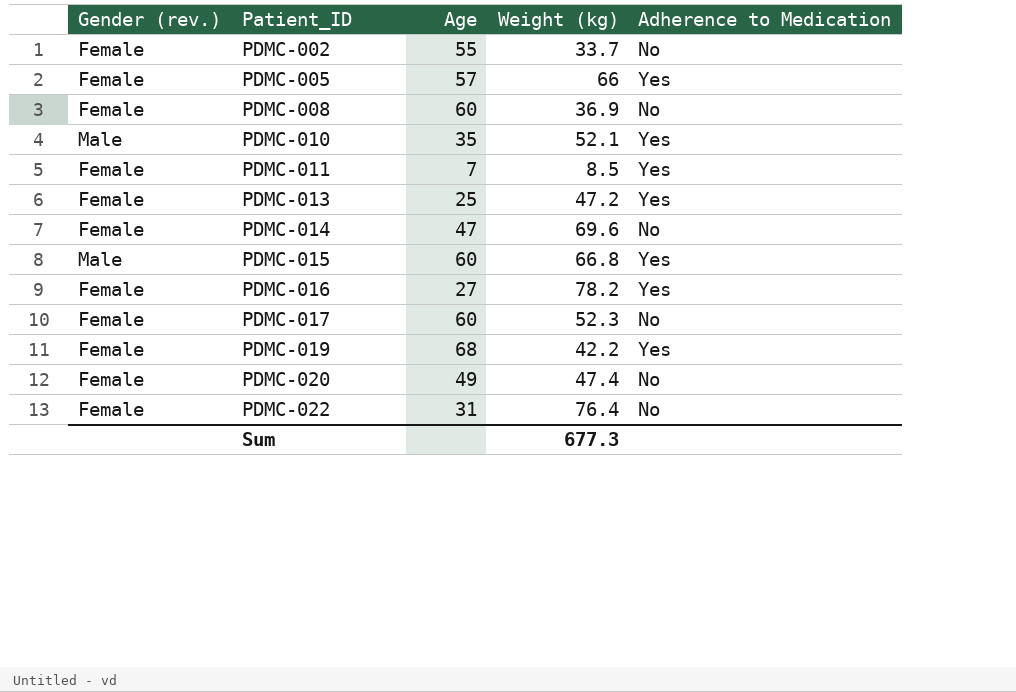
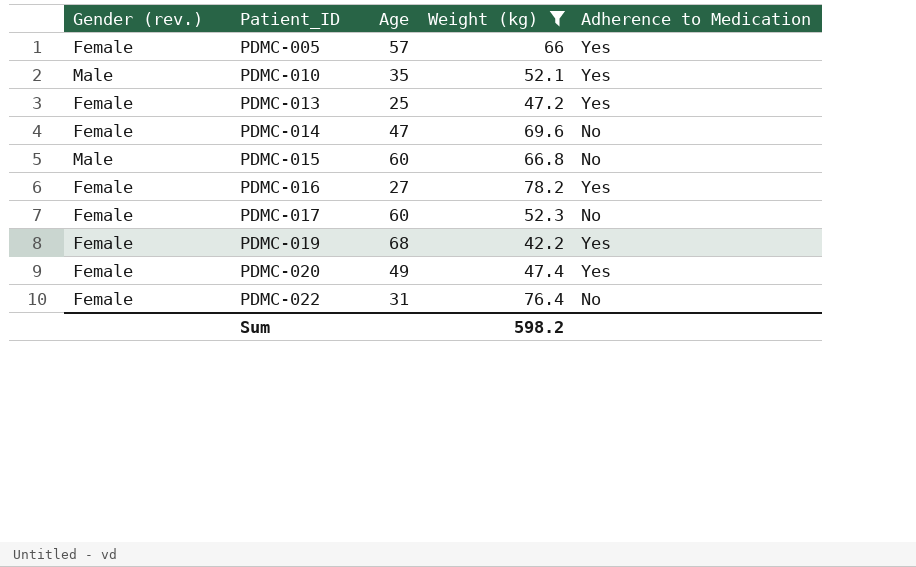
filter: none -> Weight (kg) >= 42.2
PDMC-015 | Adherence to Medication: Yes -> No
PDMC-020 | Adherence to Medication: No -> Yes
Sum | Weight (kg): 677.3 -> 598.2

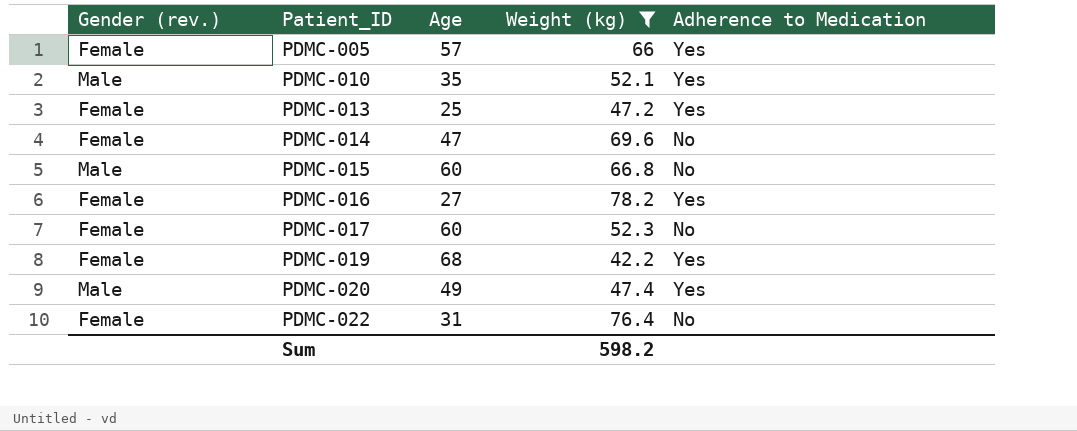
PDMC-020 | Gender (rev.): Female -> Male

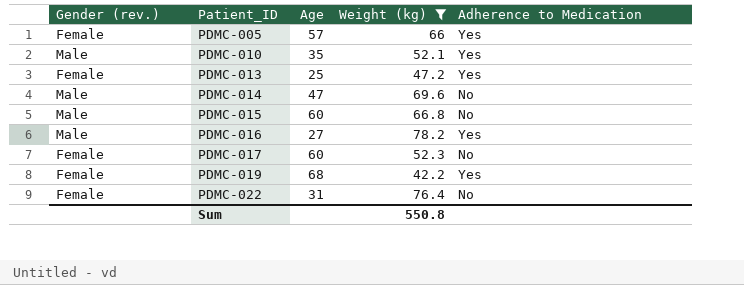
row PDMC-020: Male | 49 | 47.4 | Yes -> none
PDMC-014 | Gender (rev.): Female -> Male
PDMC-016 | Gender (rev.): Female -> Male
Sum | Weight (kg): 598.2 -> 550.8

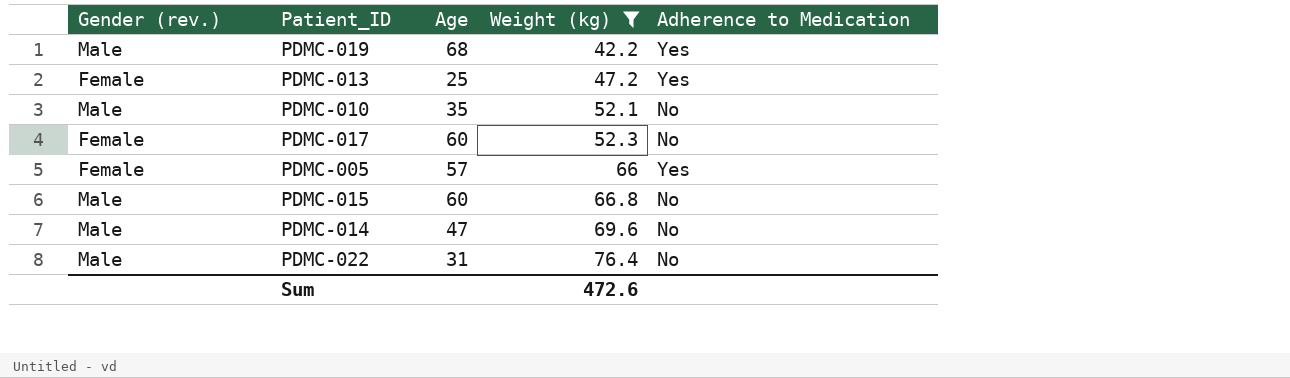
row order: Patient_ID ascending -> Weight (kg) ascending
row PDMC-016: Male | 27 | 78.2 | Yes -> none
PDMC-019 | Gender (rev.): Female -> Male
PDMC-010 | Adherence to Medication: Yes -> No
PDMC-022 | Gender (rev.): Female -> Male
Sum | Weight (kg): 550.8 -> 472.6

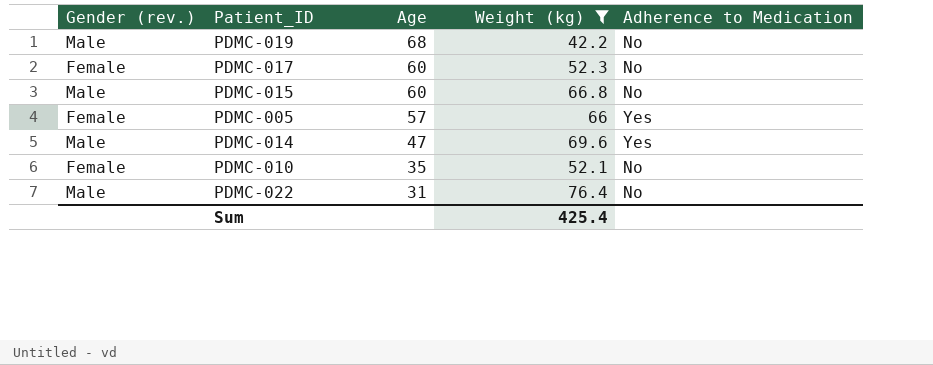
row order: Weight (kg) ascending -> Age descending
row PDMC-013: Female | 25 | 47.2 | Yes -> none
PDMC-019 | Adherence to Medication: Yes -> No
PDMC-014 | Adherence to Medication: No -> Yes
PDMC-010 | Gender (rev.): Male -> Female
Sum | Weight (kg): 472.6 -> 425.4

